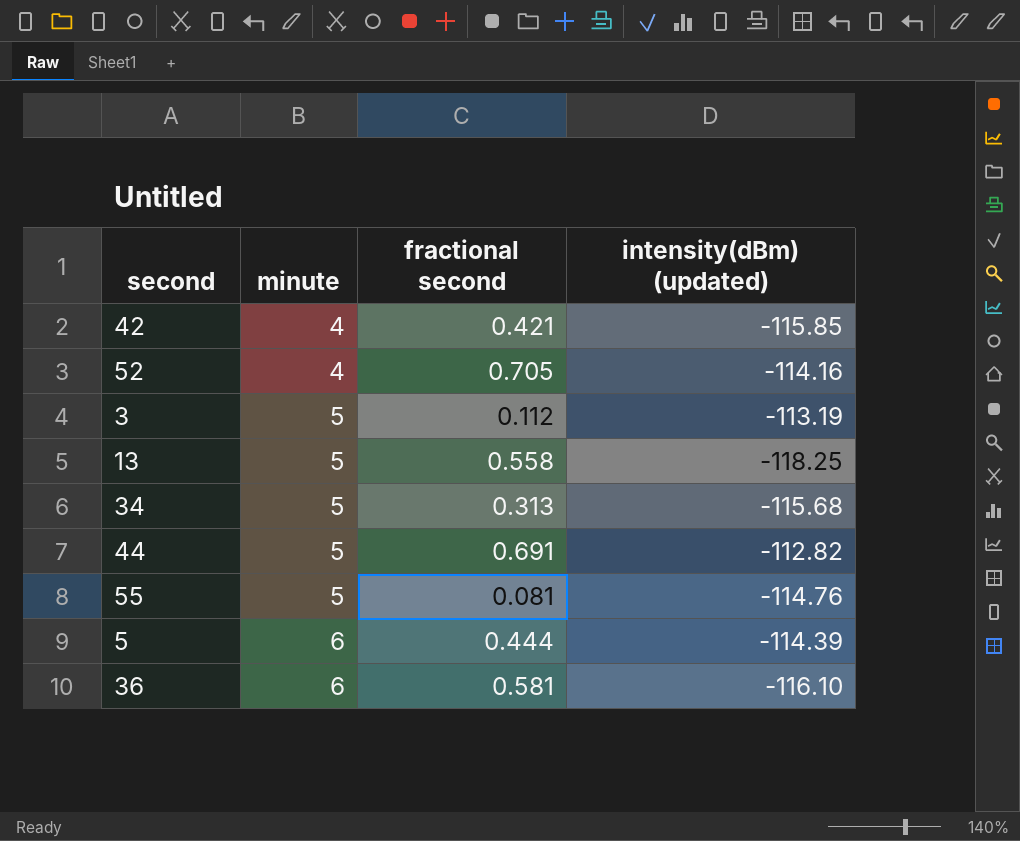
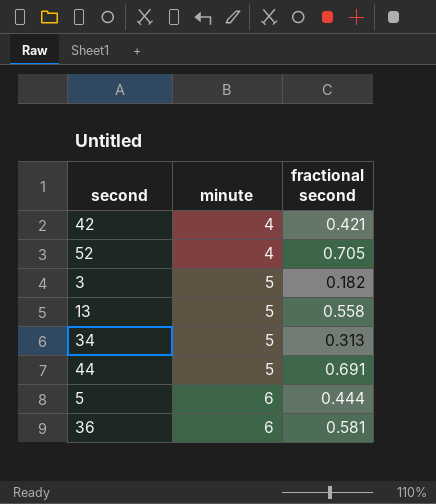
column intensity(dBm) (updated) | position: 4 -> none
row 55: 5 | 0.081 | -114.76 -> none
3 | fractional second: 0.112 -> 0.182

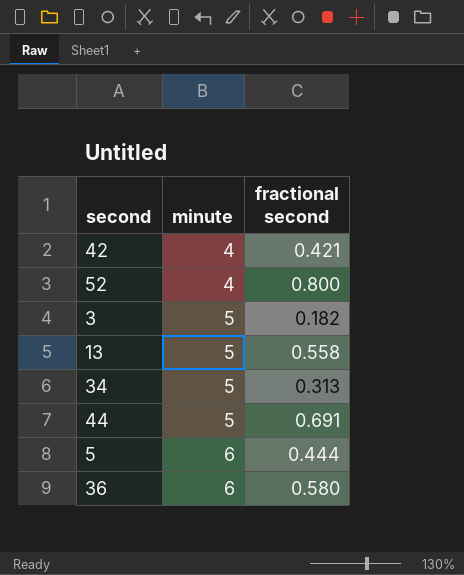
52 | fractional second: 0.705 -> 0.800
36 | fractional second: 0.581 -> 0.580

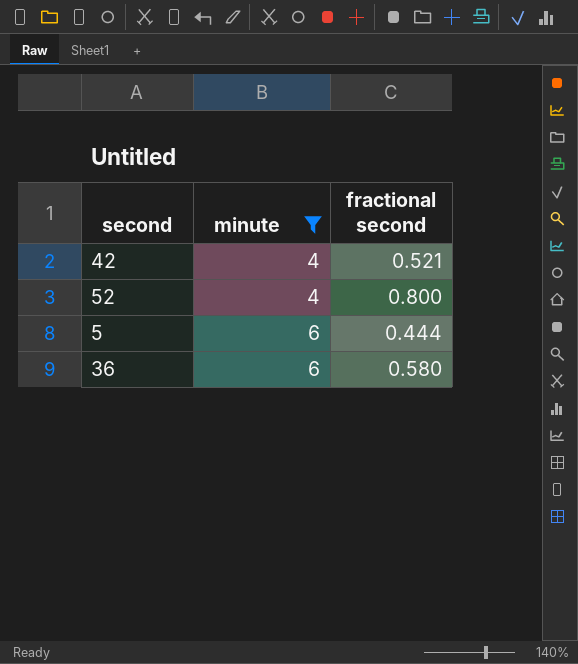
filter: none -> minute != 5
42 | fractional second: 0.421 -> 0.521

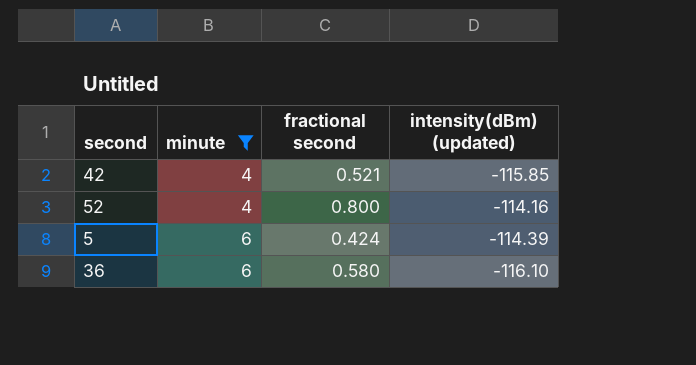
column intensity(dBm) (updated) | position: none -> 4
5 | fractional second: 0.444 -> 0.424

